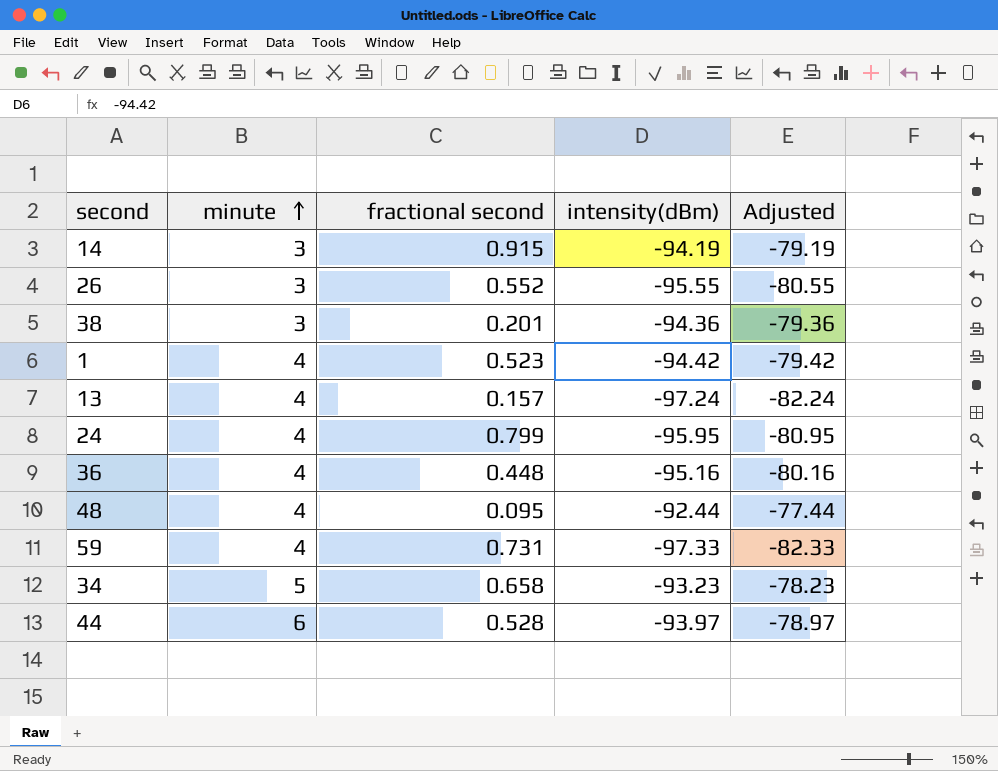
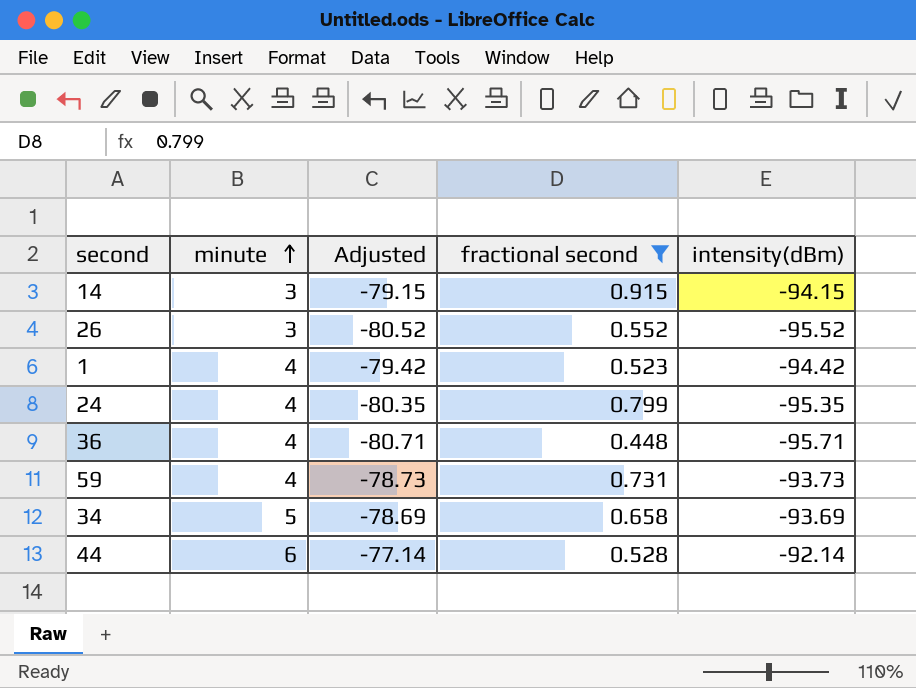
filter: none -> fractional second >= 0.448
column Adjusted | position: 5 -> 3
14 | Adjusted: -79.19 -> -79.15
14 | intensity(dBm): -94.19 -> -94.15
26 | Adjusted: -80.55 -> -80.52
26 | intensity(dBm): -95.55 -> -95.52
24 | Adjusted: -80.95 -> -80.35
24 | intensity(dBm): -95.95 -> -95.35
36 | Adjusted: -80.16 -> -80.71
36 | intensity(dBm): -95.16 -> -95.71
59 | Adjusted: -82.33 -> -78.73
59 | intensity(dBm): -97.33 -> -93.73
34 | Adjusted: -78.23 -> -78.69
34 | intensity(dBm): -93.23 -> -93.69
44 | Adjusted: -78.97 -> -77.14
44 | intensity(dBm): -93.97 -> -92.14

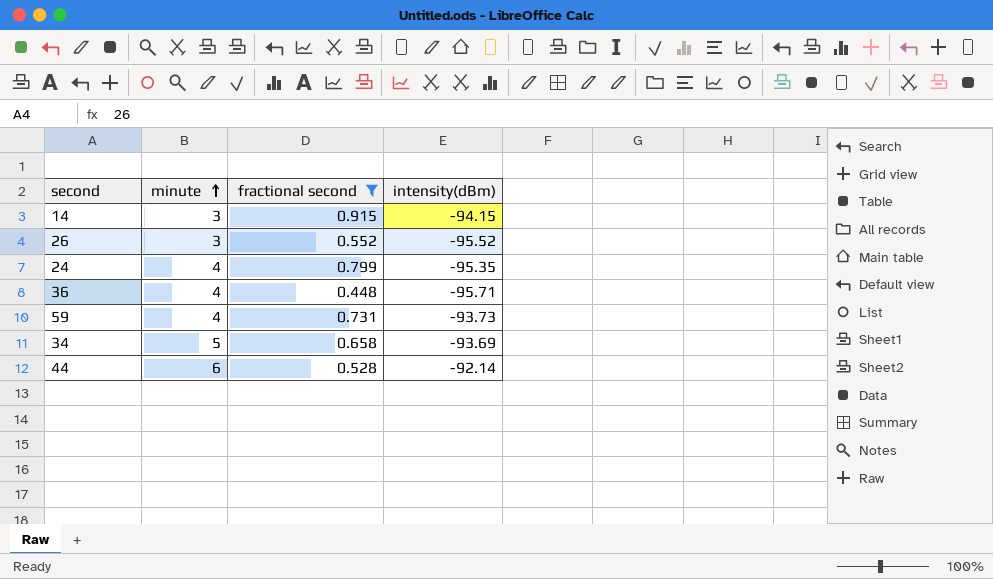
column Adjusted | formula: [intensity(dBm)] + 15 -> none
row 1: 4 | -79.42 | 0.523 | -94.42 -> none

